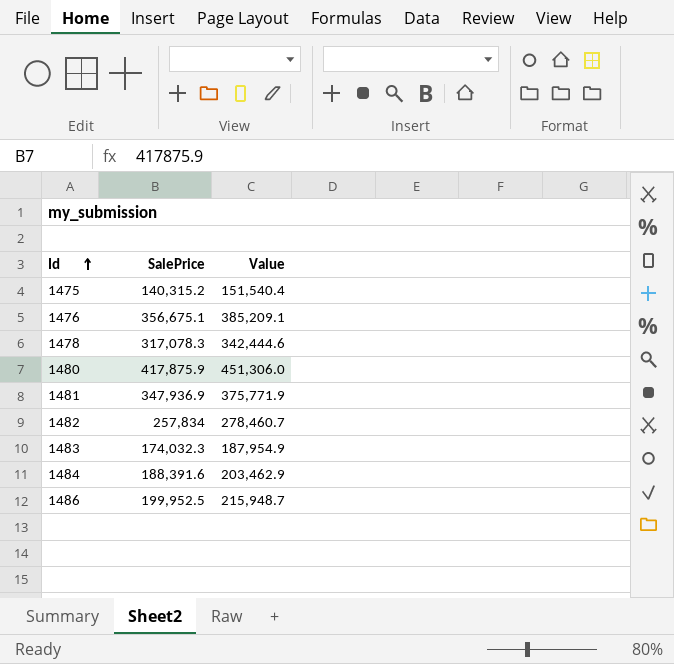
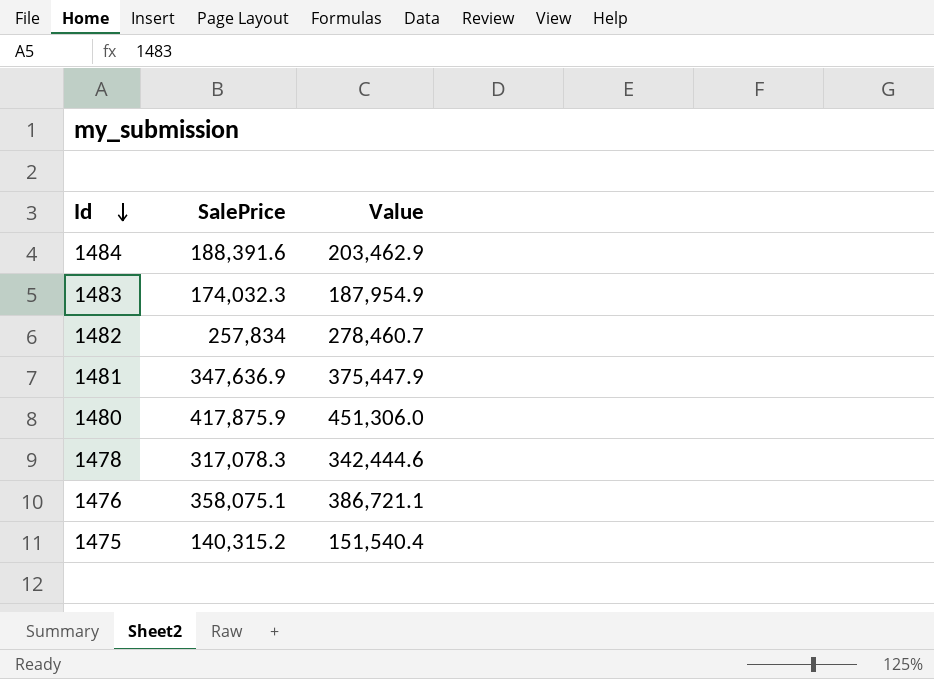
row order: Id ascending -> Id descending
row 1486: 199,952.5 | 215,948.7 -> none
1481 | SalePrice: 347,936.9 -> 347,636.9
1481 | Value: 375,771.9 -> 375,447.9
1476 | SalePrice: 356,675.1 -> 358,075.1
1476 | Value: 385,209.1 -> 386,721.1

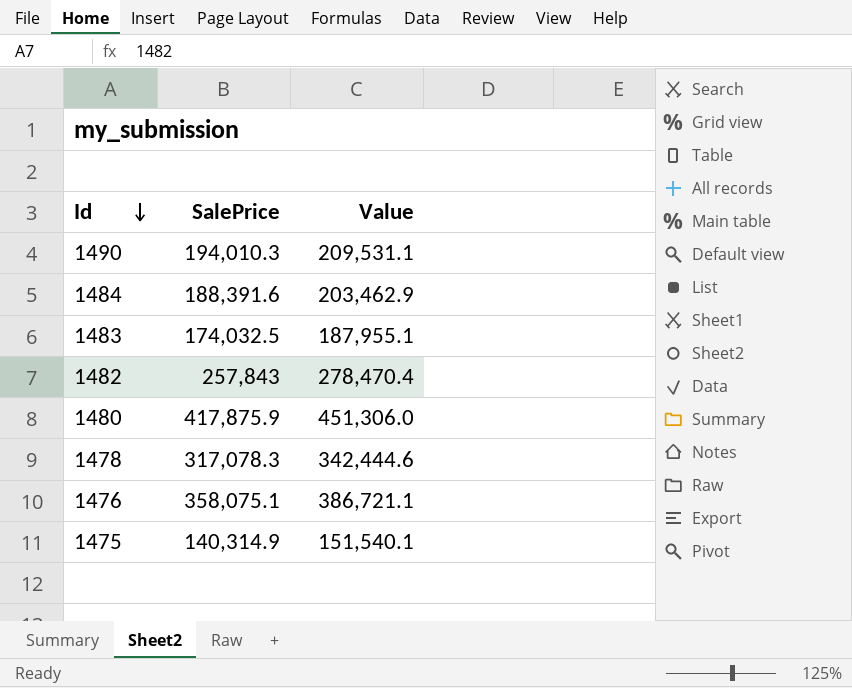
row 1481: 347,636.9 | 375,447.9 -> none
row 1490: none -> 194,010.3 | 209,531.1
1483 | SalePrice: 174,032.3 -> 174,032.5
1483 | Value: 187,954.9 -> 187,955.1
1482 | SalePrice: 257,834 -> 257,843
1482 | Value: 278,460.7 -> 278,470.4
1475 | SalePrice: 140,315.2 -> 140,314.9
1475 | Value: 151,540.4 -> 151,540.1

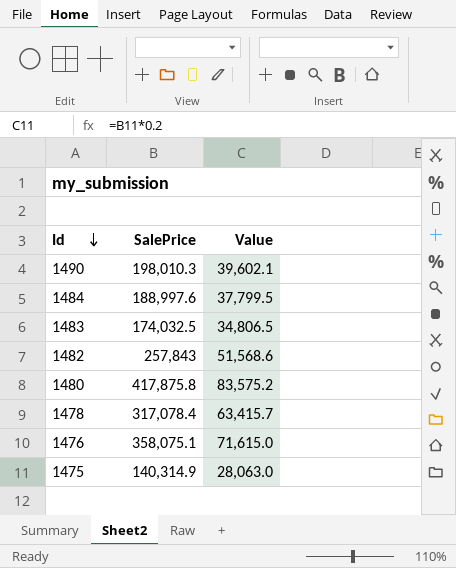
column Value | formula: [SalePrice] * 1.08 -> [SalePrice] * 0.2
1490 | SalePrice: 194,010.3 -> 198,010.3
1484 | SalePrice: 188,391.6 -> 188,997.6
1480 | SalePrice: 417,875.9 -> 417,875.8
1478 | SalePrice: 317,078.3 -> 317,078.4

